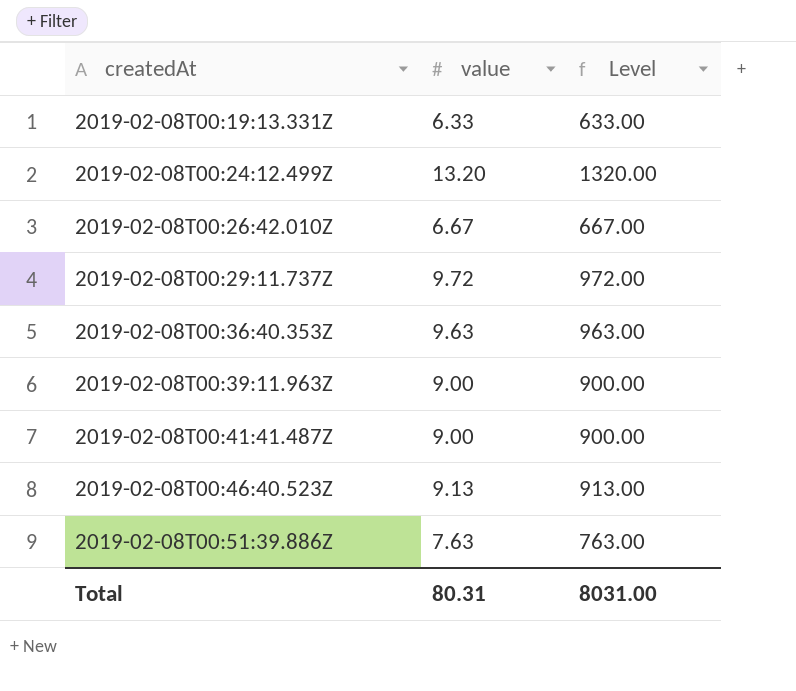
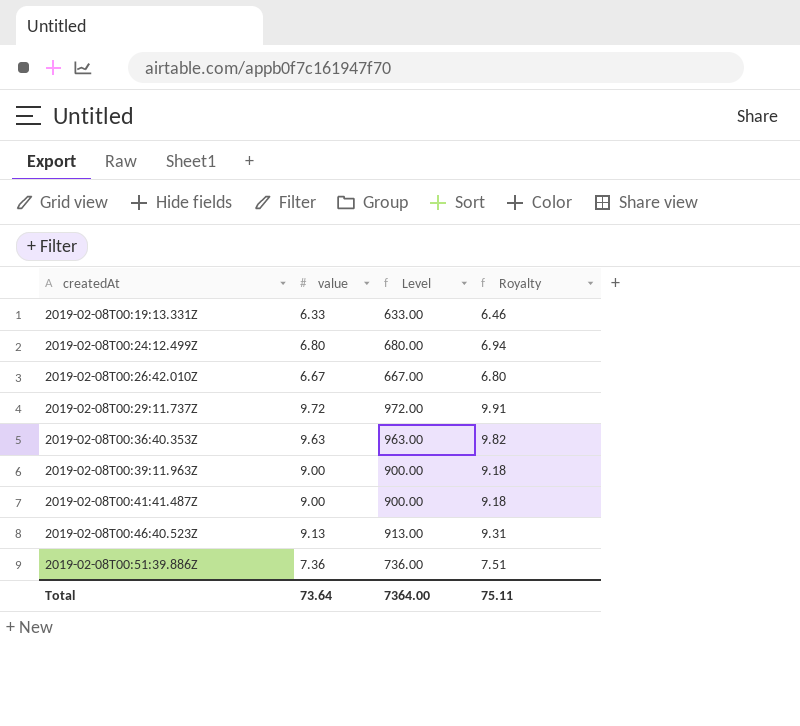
column Royalty | formula: none -> [value] * 1.02
2019-02-08T00:24:12.499Z | value: 13.20 -> 6.80
2019-02-08T00:24:12.499Z | Level: 1320.00 -> 680.00
2019-02-08T00:51:39.886Z | value: 7.63 -> 7.36
2019-02-08T00:51:39.886Z | Level: 763.00 -> 736.00
Total | value: 80.31 -> 73.64
Total | Level: 8031.00 -> 7364.00

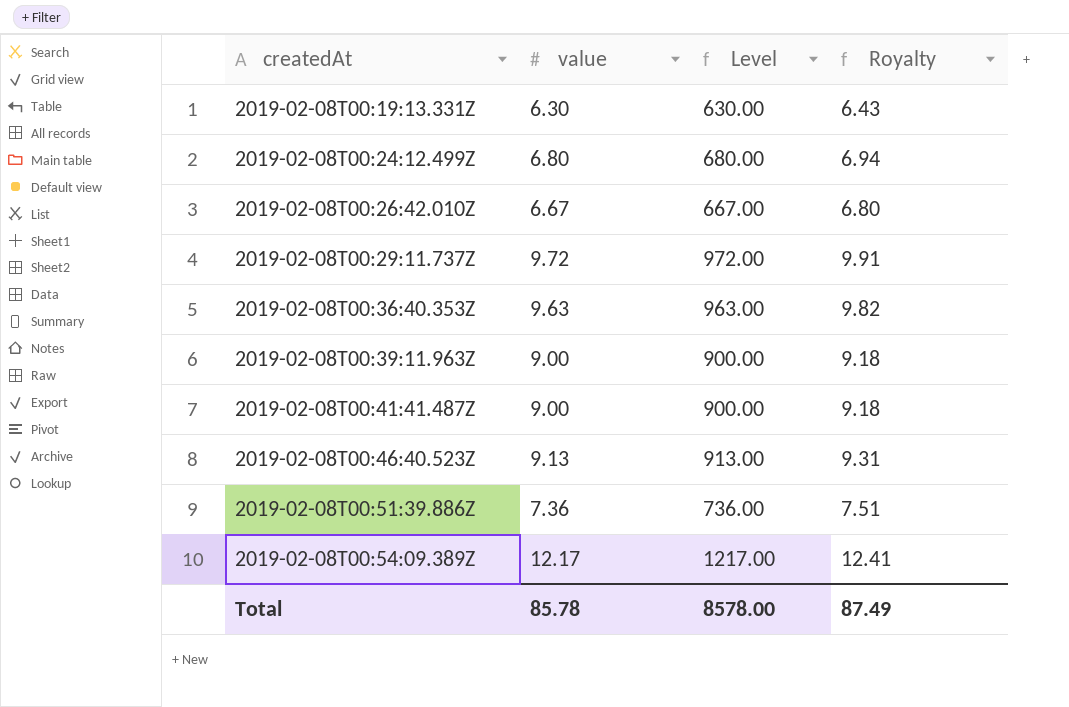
2019-02-08T00:19:13.331Z | value: 6.33 -> 6.30
2019-02-08T00:19:13.331Z | Level: 633.00 -> 630.00
2019-02-08T00:19:13.331Z | Royalty: 6.46 -> 6.43
row 2019-02-08T00:54:09.389Z: none -> 12.17 | 1217.00 | 12.41
Total | value: 73.64 -> 85.78
Total | Level: 7364.00 -> 8578.00
Total | Royalty: 75.11 -> 87.49

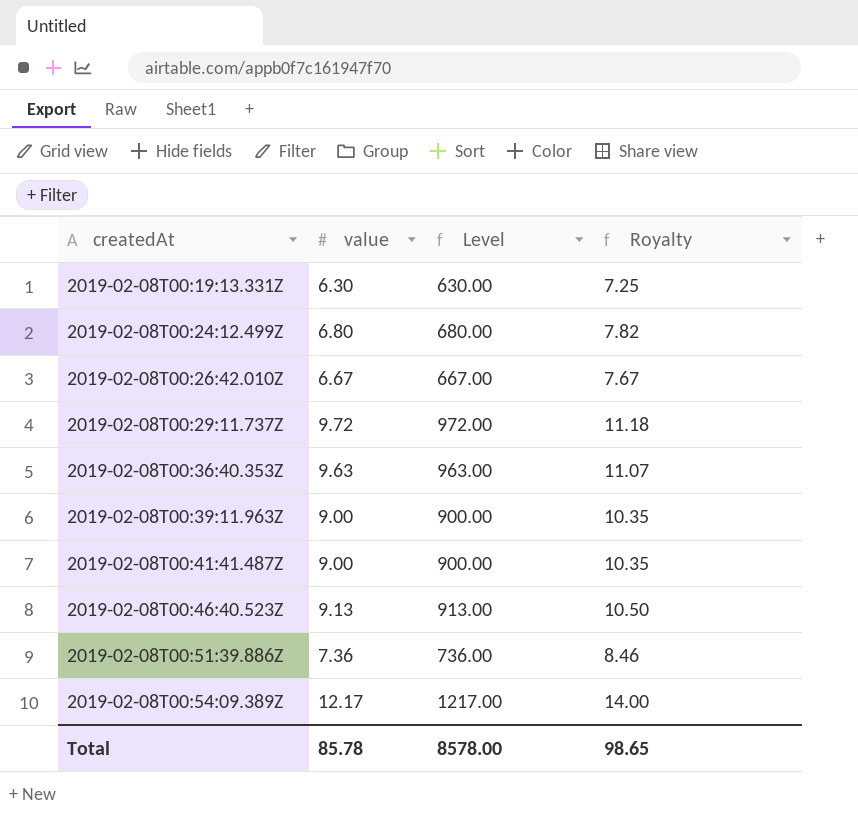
column Royalty | formula: [value] * 1.02 -> [value] * 1.15
Total | Royalty: 87.49 -> 98.65

